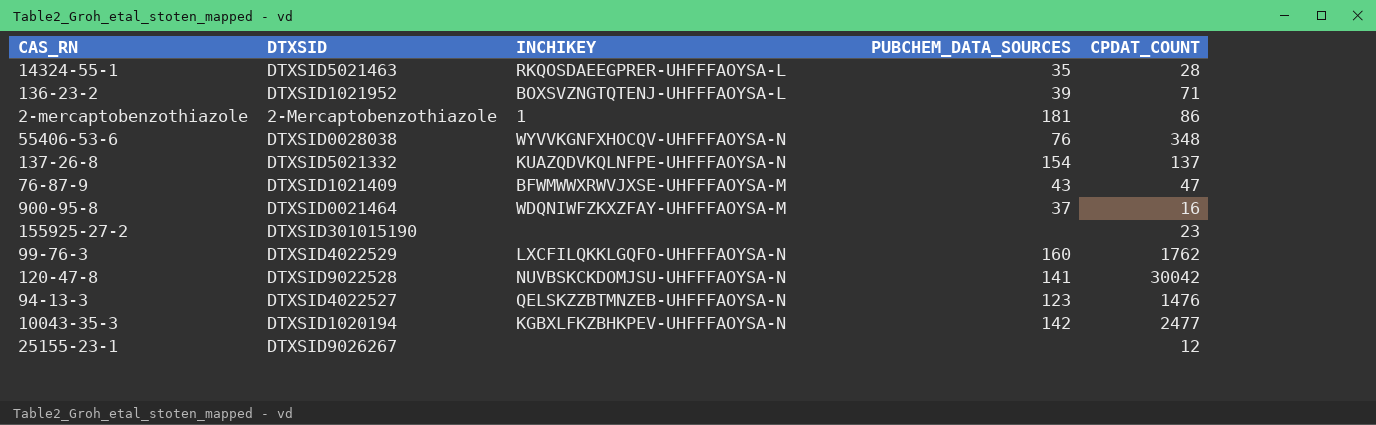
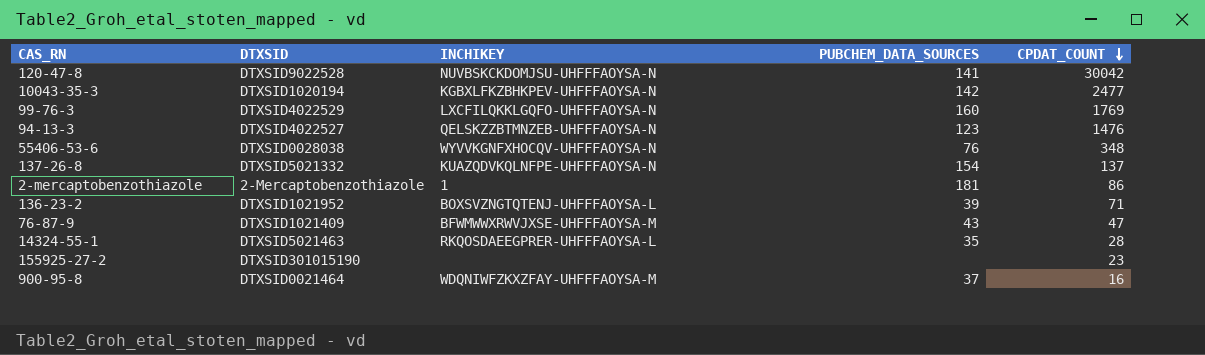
row order: none -> CPDAT_COUNT descending
row 25155-23-1: DTXSID9026267 | none | none | 12 -> none
99-76-3 | CPDAT_COUNT: 1762 -> 1769

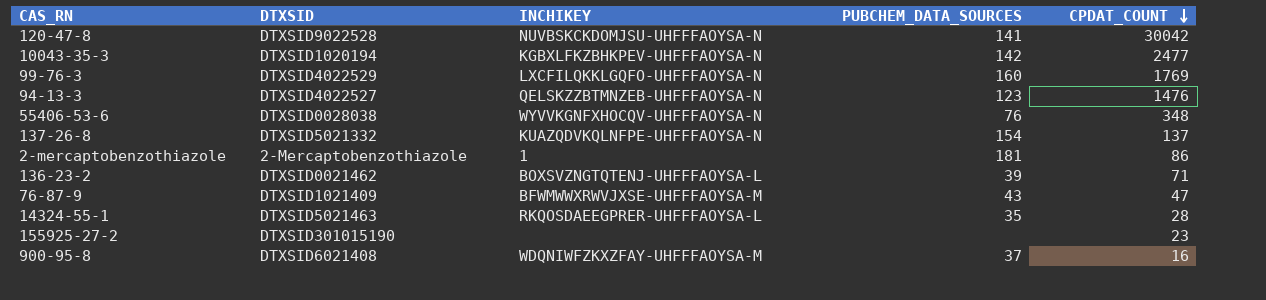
136-23-2 | DTXSID: DTXSID1021952 -> DTXSID0021462
900-95-8 | DTXSID: DTXSID0021464 -> DTXSID6021408

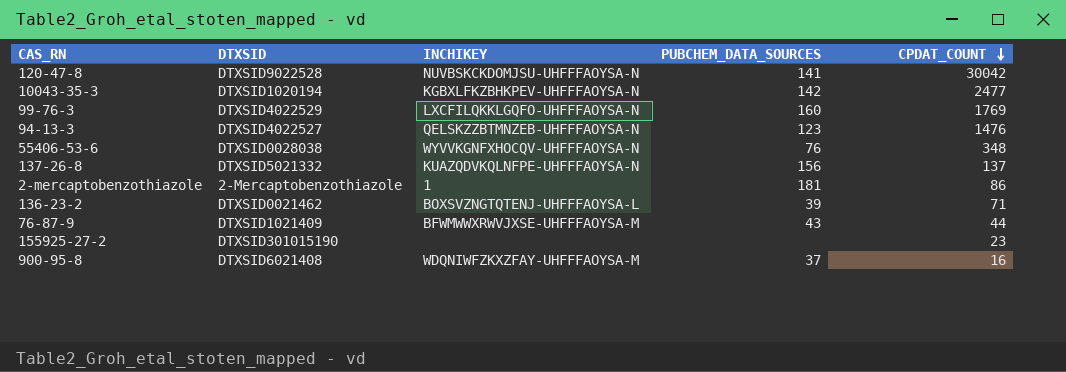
row 14324-55-1: DTXSID5021463 | RKQOSDAEEGPRER-UHFFFAOYSA-L | 35 | 28 -> none
137-26-8 | PUBCHEM_DATA_SOURCES: 154 -> 156
76-87-9 | CPDAT_COUNT: 47 -> 44

